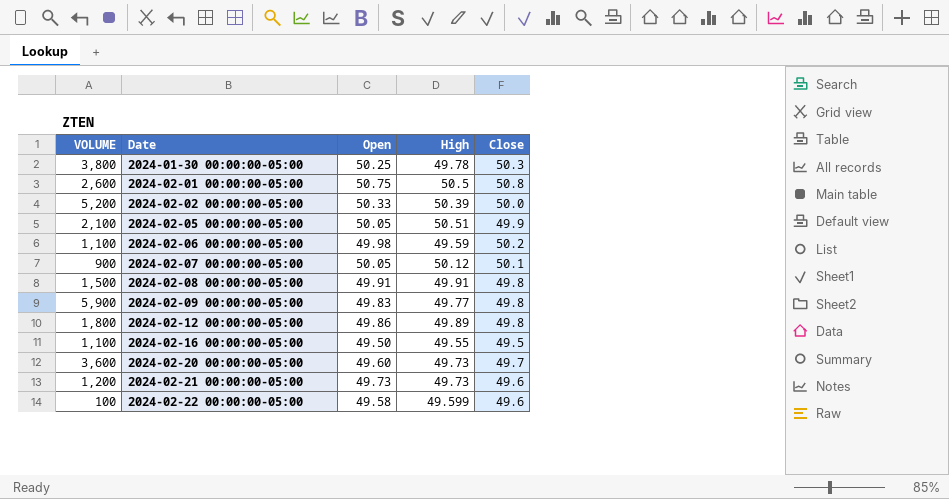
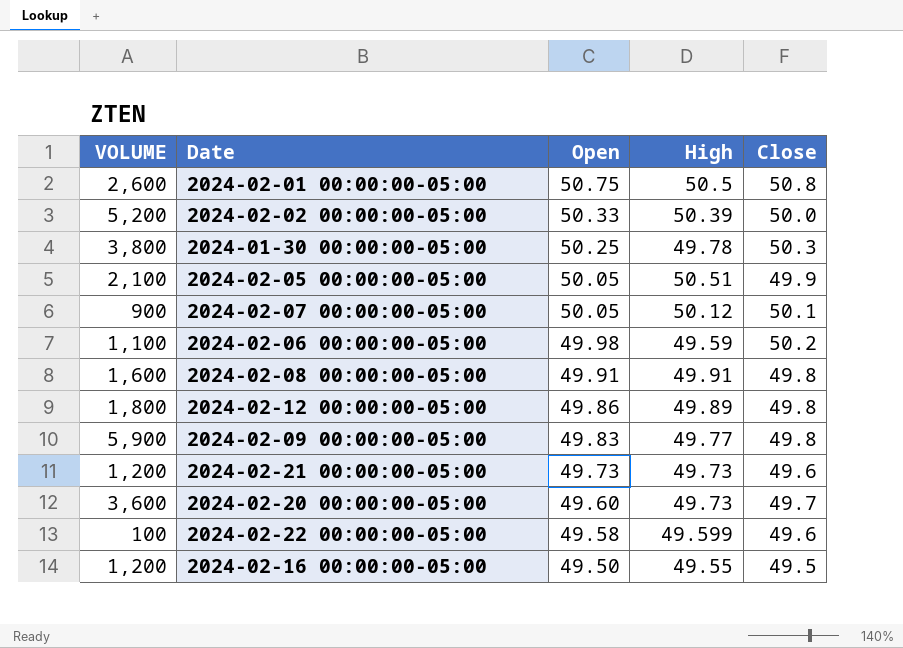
row order: Date ascending -> Open descending
2024-02-08 00:00:00-05:00 | VOLUME: 1,500 -> 1,600
2024-02-16 00:00:00-05:00 | VOLUME: 1,100 -> 1,200

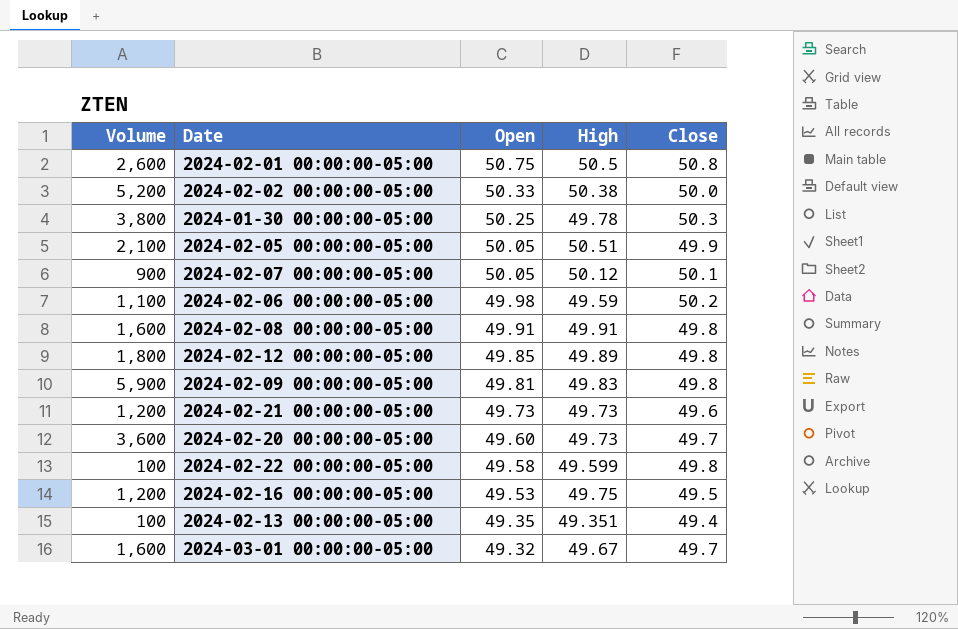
column name: VOLUME -> Volume
2024-02-02 00:00:00-05:00 | High: 50.39 -> 50.38
2024-02-12 00:00:00-05:00 | Open: 49.86 -> 49.85
2024-02-09 00:00:00-05:00 | Open: 49.83 -> 49.81
2024-02-09 00:00:00-05:00 | High: 49.77 -> 49.83
2024-02-22 00:00:00-05:00 | Close: 49.6 -> 49.8
2024-02-16 00:00:00-05:00 | Open: 49.50 -> 49.53
2024-02-16 00:00:00-05:00 | High: 49.55 -> 49.75
row 2024-02-13 00:00:00-05:00: none -> 100 | 49.35 | 49.351 | 49.4
row 2024-03-01 00:00:00-05:00: none -> 1,600 | 49.32 | 49.67 | 49.7

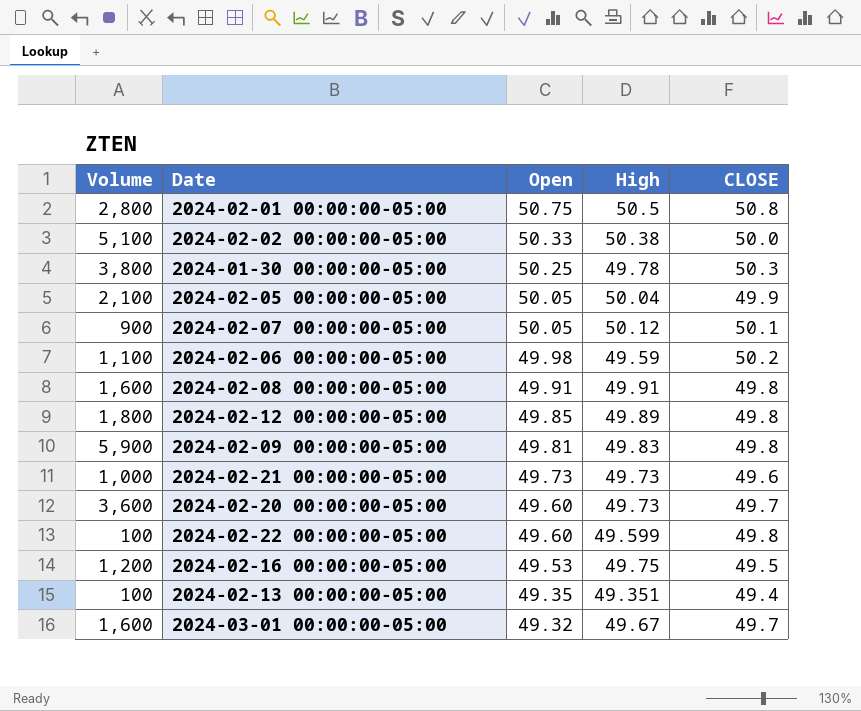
column name: Close -> CLOSE
2024-02-01 00:00:00-05:00 | Volume: 2,600 -> 2,800
2024-02-02 00:00:00-05:00 | Volume: 5,200 -> 5,100
2024-02-05 00:00:00-05:00 | High: 50.51 -> 50.04
2024-02-21 00:00:00-05:00 | Volume: 1,200 -> 1,000
2024-02-22 00:00:00-05:00 | Open: 49.58 -> 49.60

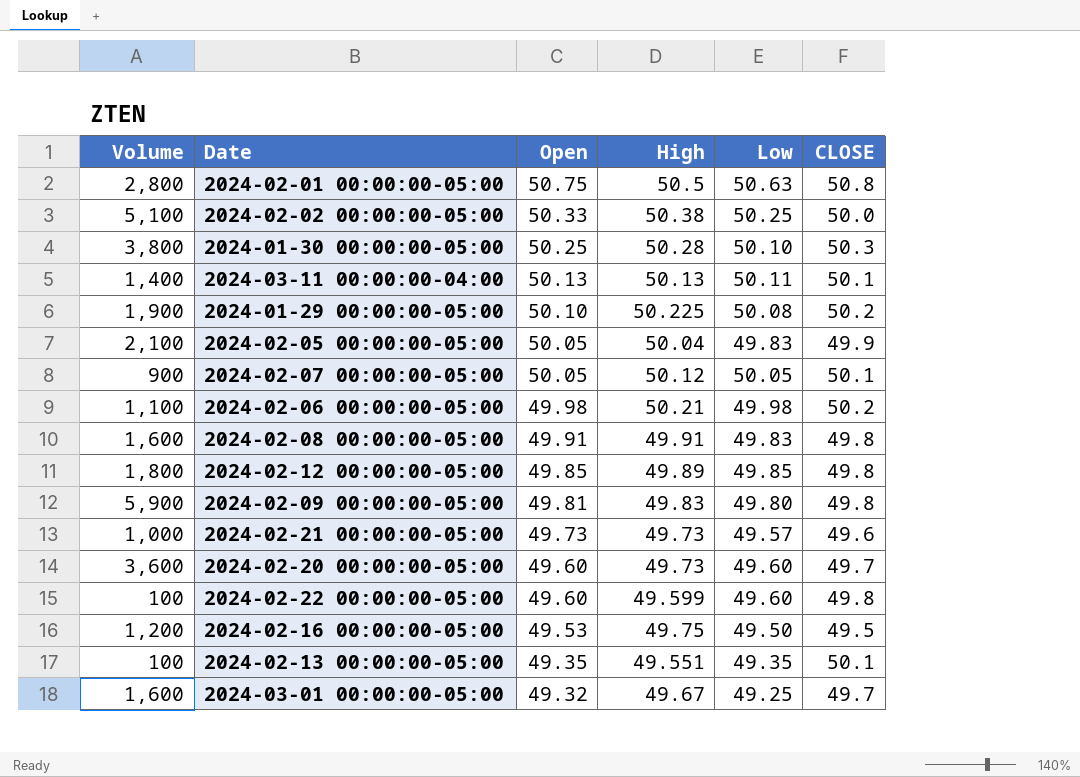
column Low | position: none -> 5
2024-01-30 00:00:00-05:00 | High: 49.78 -> 50.28
row 2024-03-11 00:00:00-04:00: none -> 1,400 | 50.13 | 50.13 | 50.11 | 50.1
row 2024-01-29 00:00:00-05:00: none -> 1,900 | 50.10 | 50.225 | 50.08 | 50.2
2024-02-06 00:00:00-05:00 | High: 49.59 -> 50.21
2024-02-13 00:00:00-05:00 | High: 49.351 -> 49.551
2024-02-13 00:00:00-05:00 | CLOSE: 49.4 -> 50.1

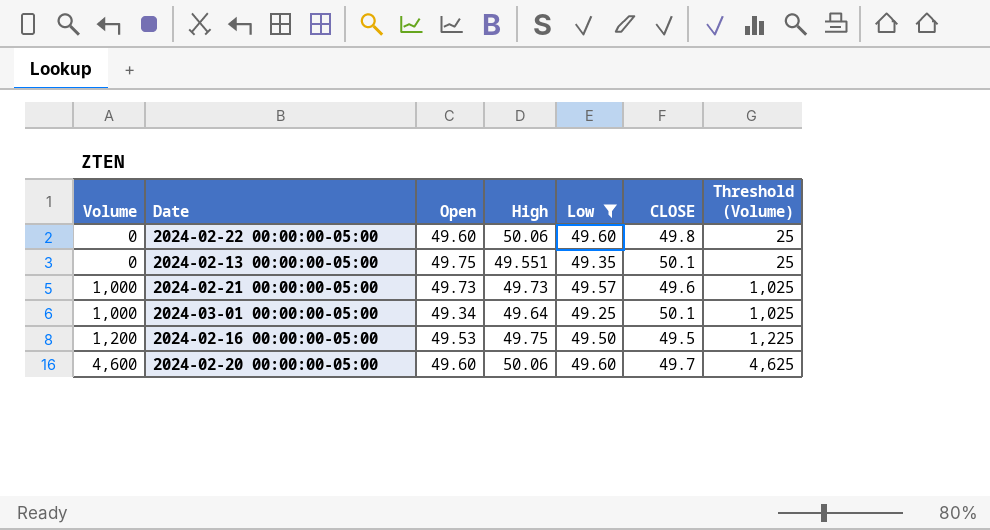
filter: none -> Low <= 49.60
row order: Open descending -> Volume ascending
column Threshold (Volume) | formula: none -> [Volume] + 25
2024-02-22 00:00:00-05:00 | Volume: 100 -> 0
2024-02-22 00:00:00-05:00 | High: 49.599 -> 50.06
2024-02-13 00:00:00-05:00 | Volume: 100 -> 0
2024-02-13 00:00:00-05:00 | Open: 49.35 -> 49.75
2024-03-01 00:00:00-05:00 | Volume: 1,600 -> 1,000
2024-03-01 00:00:00-05:00 | Open: 49.32 -> 49.34
2024-03-01 00:00:00-05:00 | High: 49.67 -> 49.64
2024-03-01 00:00:00-05:00 | CLOSE: 49.7 -> 50.1
2024-02-20 00:00:00-05:00 | Volume: 3,600 -> 4,600
2024-02-20 00:00:00-05:00 | High: 49.73 -> 50.06

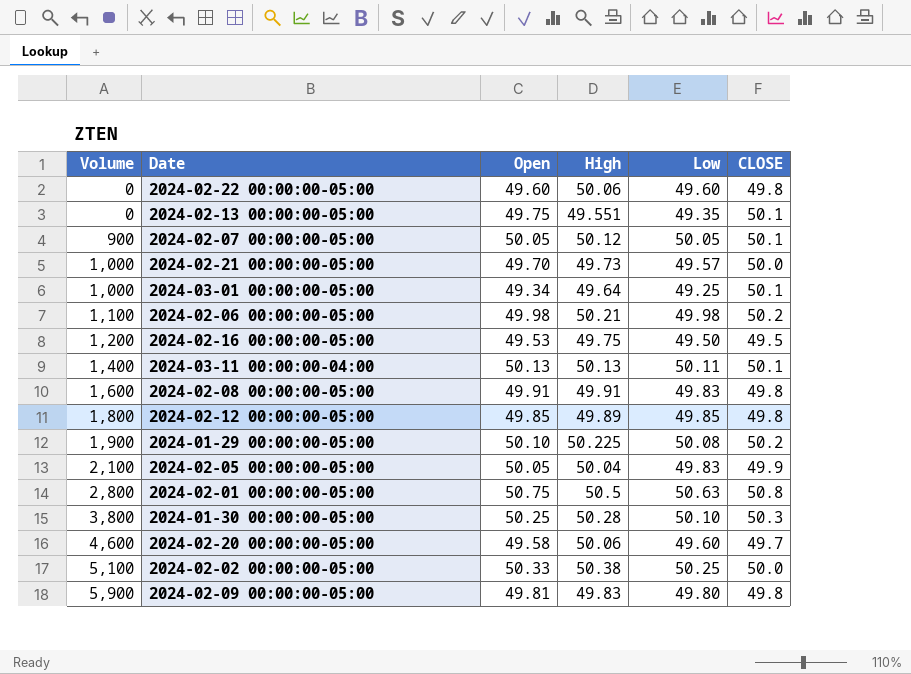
filter: Low <= 49.60 -> none
column Threshold (Volume) | formula: [Volume] + 25 -> none
2024-02-21 00:00:00-05:00 | Open: 49.73 -> 49.70
2024-02-21 00:00:00-05:00 | CLOSE: 49.6 -> 50.0
2024-02-20 00:00:00-05:00 | Open: 49.60 -> 49.58

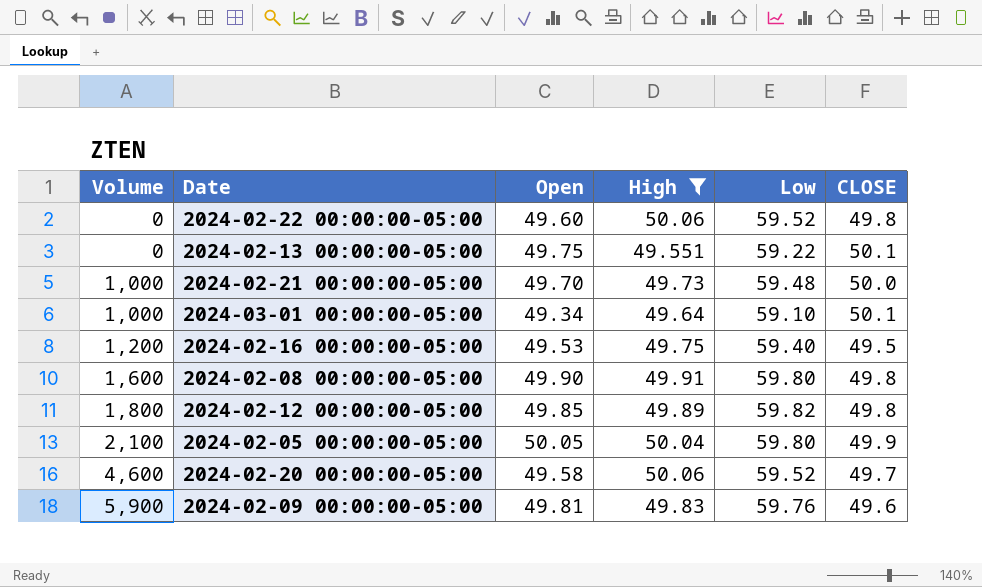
filter: none -> High <= 50.06
2024-02-22 00:00:00-05:00 | Low: 49.60 -> 59.52
2024-02-13 00:00:00-05:00 | Low: 49.35 -> 59.22
2024-02-21 00:00:00-05:00 | Low: 49.57 -> 59.48
2024-03-01 00:00:00-05:00 | Low: 49.25 -> 59.10
2024-02-16 00:00:00-05:00 | Low: 49.50 -> 59.40
2024-02-08 00:00:00-05:00 | Open: 49.91 -> 49.90
2024-02-08 00:00:00-05:00 | Low: 49.83 -> 59.80
2024-02-12 00:00:00-05:00 | Low: 49.85 -> 59.82
2024-02-05 00:00:00-05:00 | Low: 49.83 -> 59.80
2024-02-20 00:00:00-05:00 | Low: 49.60 -> 59.52
2024-02-09 00:00:00-05:00 | Low: 49.80 -> 59.76
2024-02-09 00:00:00-05:00 | CLOSE: 49.8 -> 49.6

